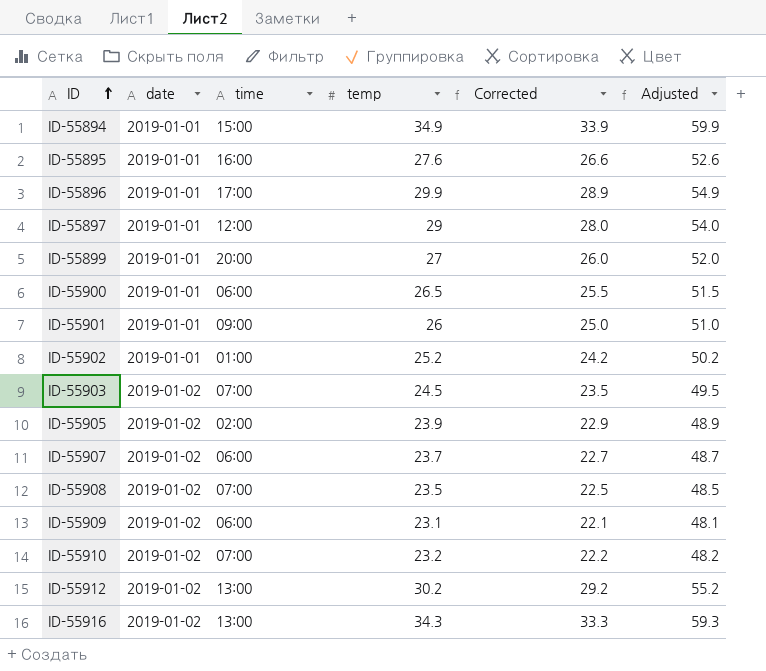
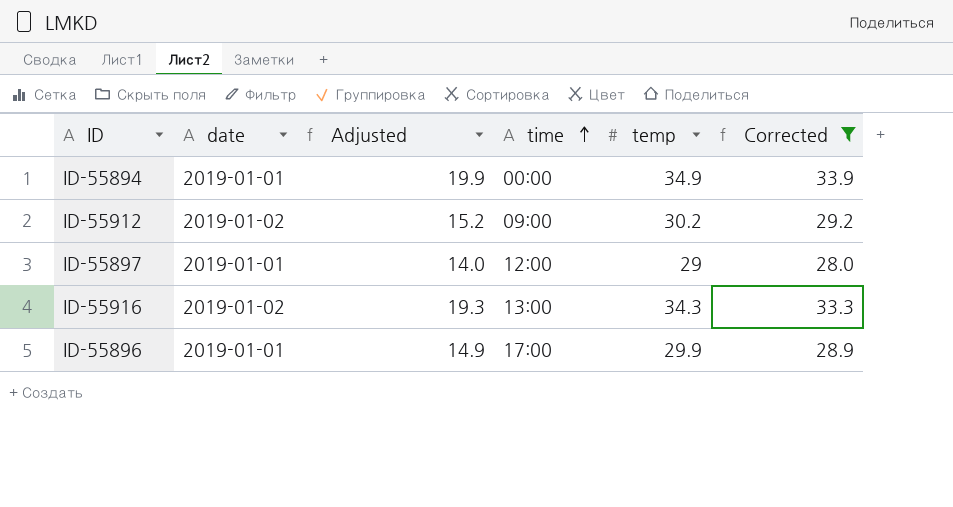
filter: none -> Corrected >= 28.0
row order: ID ascending -> time ascending
column Adjusted | formula: [temp] + 25 -> [temp] - 15
column Adjusted | position: 6 -> 3
ID-55894 | time: 15:00 -> 00:00
ID-55912 | time: 13:00 -> 09:00

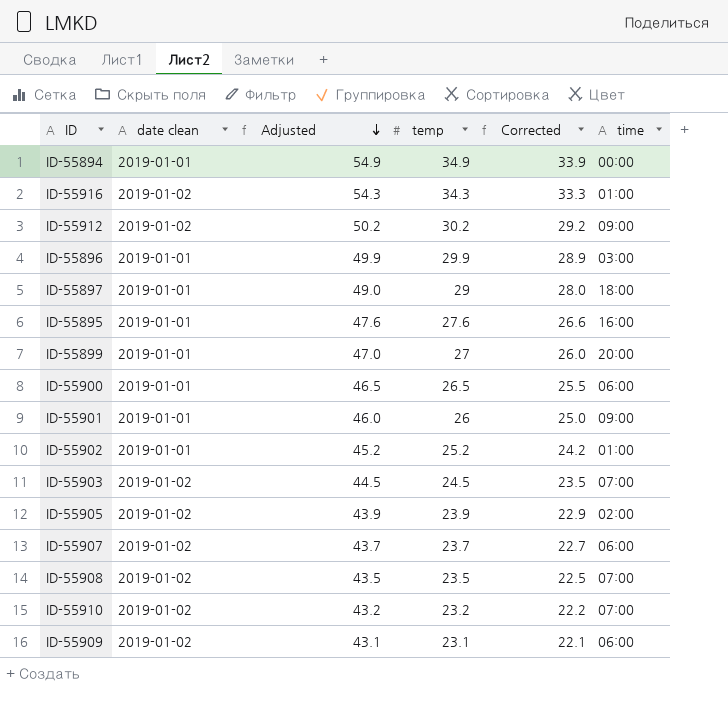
filter: Corrected >= 28.0 -> none
row order: time ascending -> Adjusted descending
column name: date -> date clean
column Adjusted | formula: [temp] - 15 -> [temp] + 20
column time | position: 4 -> 6
ID-55916 | time: 13:00 -> 01:00
ID-55896 | time: 17:00 -> 03:00
ID-55897 | time: 12:00 -> 18:00

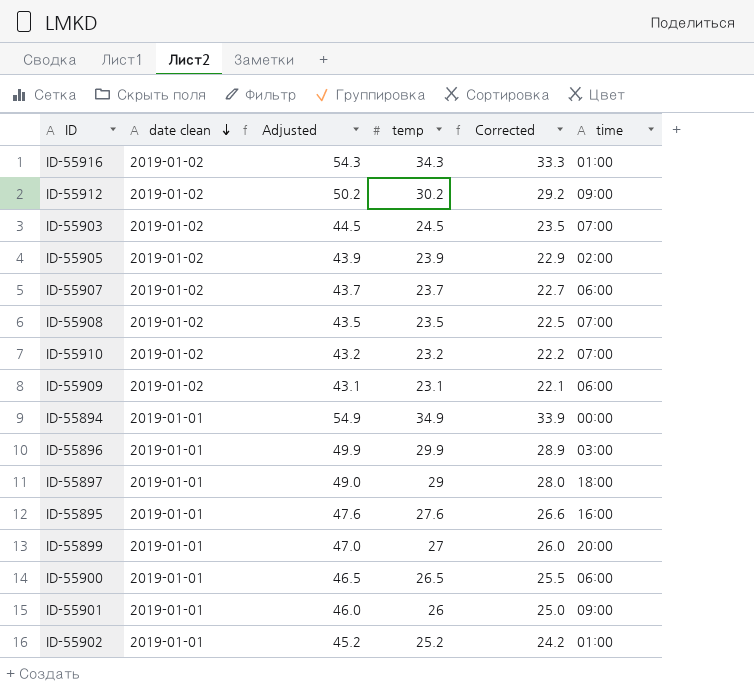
row order: Adjusted descending -> date clean descending

